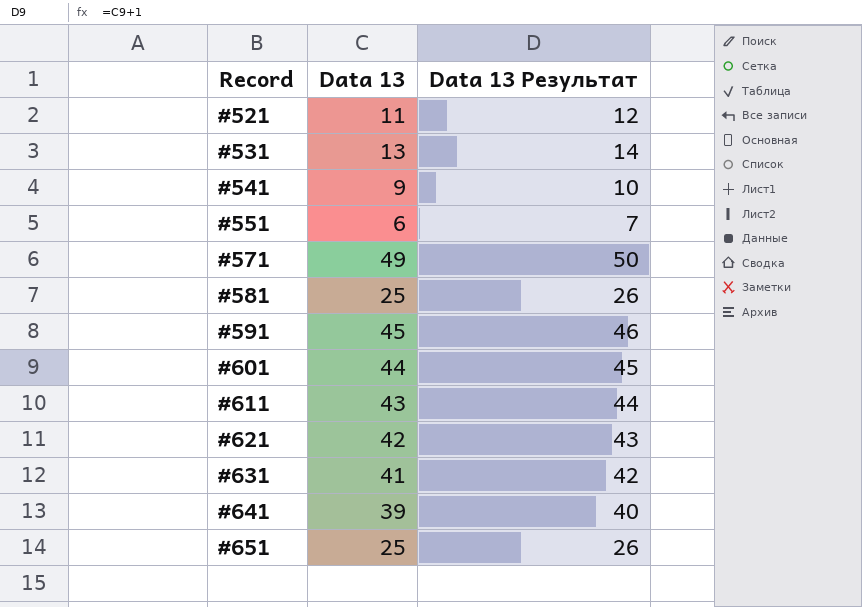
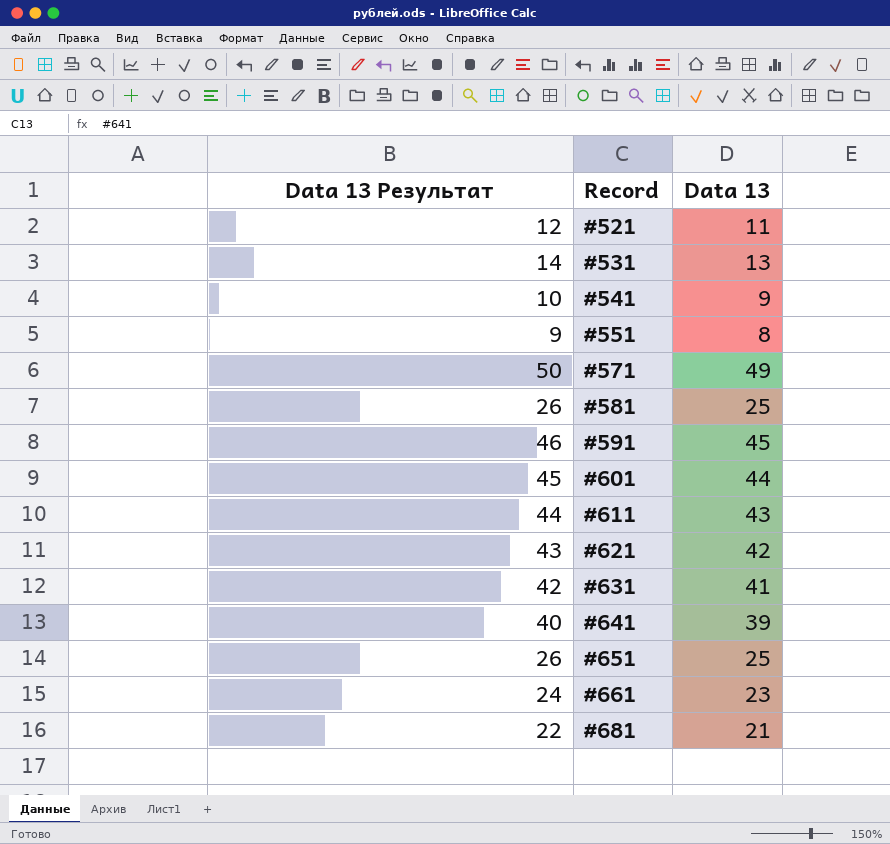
column Data 13 Результат | position: 3 -> 1
#551 | Data 13 Результат: 7 -> 9
#551 | Data 13: 6 -> 8
row #661: none -> 24 | 23
row #681: none -> 22 | 21

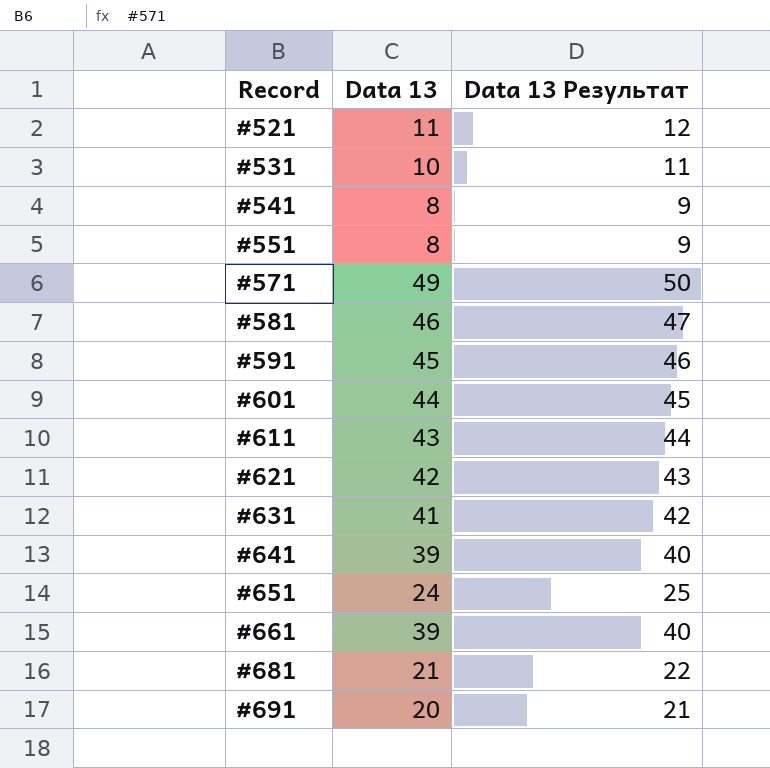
column Data 13 Результат | position: 1 -> 3
#531 | Data 13: 13 -> 10
#531 | Data 13 Результат: 14 -> 11
#541 | Data 13: 9 -> 8
#541 | Data 13 Результат: 10 -> 9
#581 | Data 13: 25 -> 46
#581 | Data 13 Результат: 26 -> 47
#651 | Data 13: 25 -> 24
#651 | Data 13 Результат: 26 -> 25
#661 | Data 13: 23 -> 39
#661 | Data 13 Результат: 24 -> 40
row #691: none -> 20 | 21

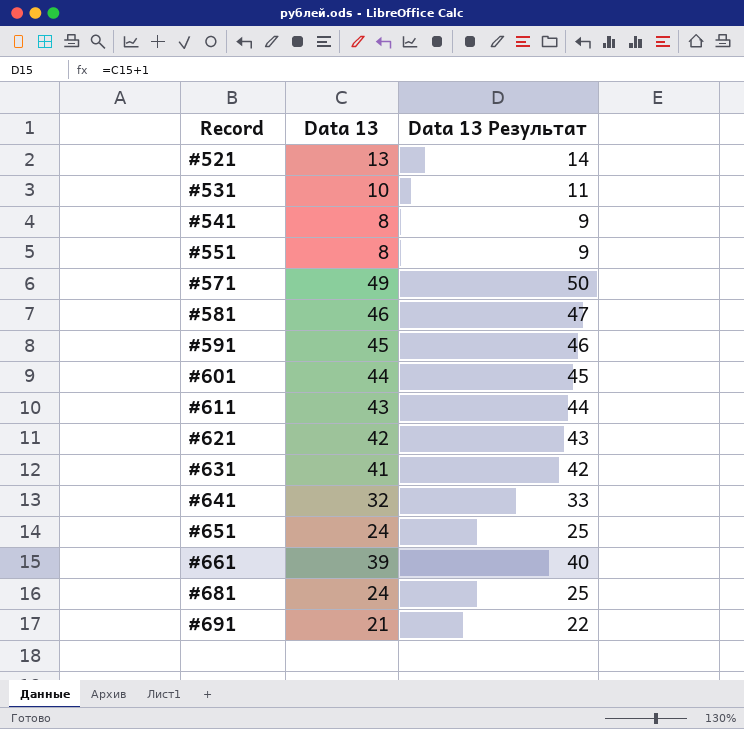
#521 | Data 13: 11 -> 13
#521 | Data 13 Результат: 12 -> 14
#641 | Data 13: 39 -> 32
#641 | Data 13 Результат: 40 -> 33
#681 | Data 13: 21 -> 24
#681 | Data 13 Результат: 22 -> 25
#691 | Data 13: 20 -> 21
#691 | Data 13 Результат: 21 -> 22

